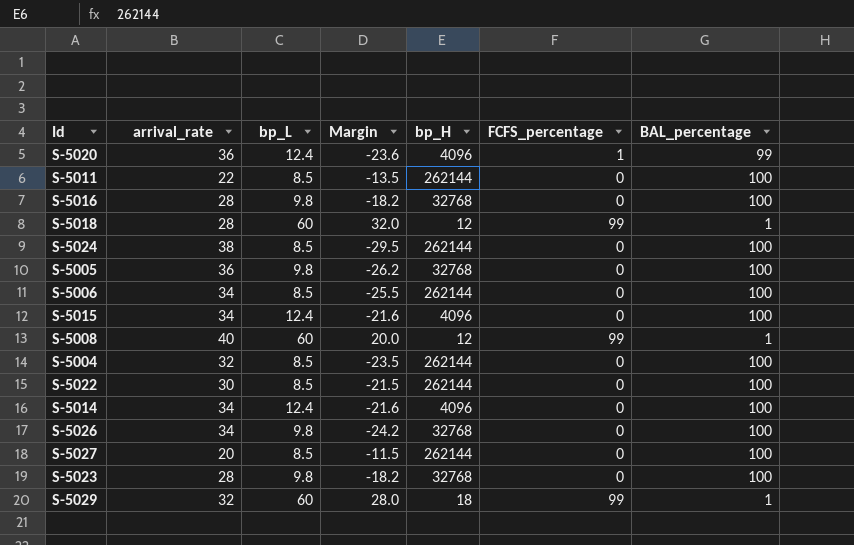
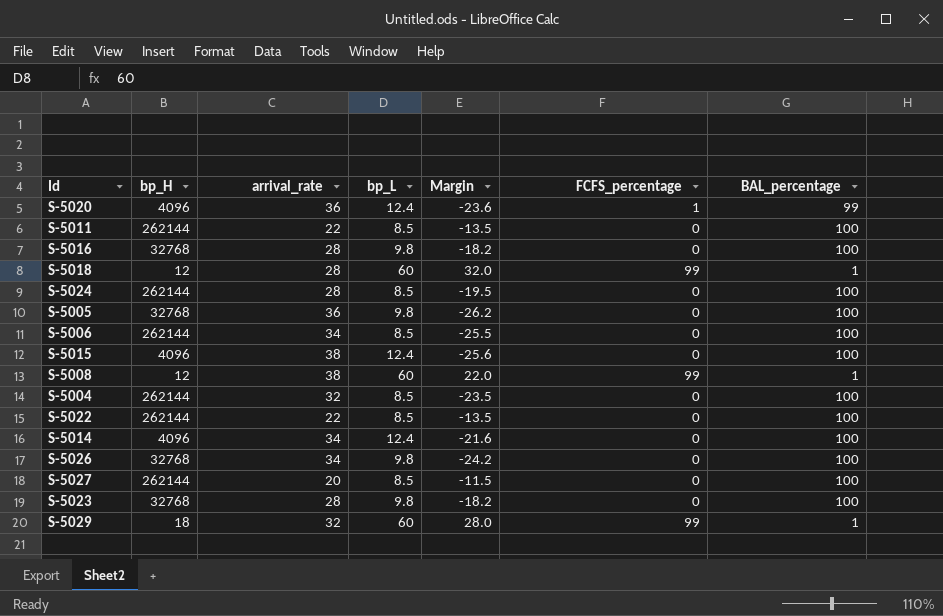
column bp_H | position: 5 -> 2
S-5024 | arrival_rate: 38 -> 28
S-5024 | Margin: -29.5 -> -19.5
S-5015 | arrival_rate: 34 -> 38
S-5015 | Margin: -21.6 -> -25.6
S-5008 | arrival_rate: 40 -> 38
S-5008 | Margin: 20.0 -> 22.0
S-5022 | arrival_rate: 30 -> 22
S-5022 | Margin: -21.5 -> -13.5

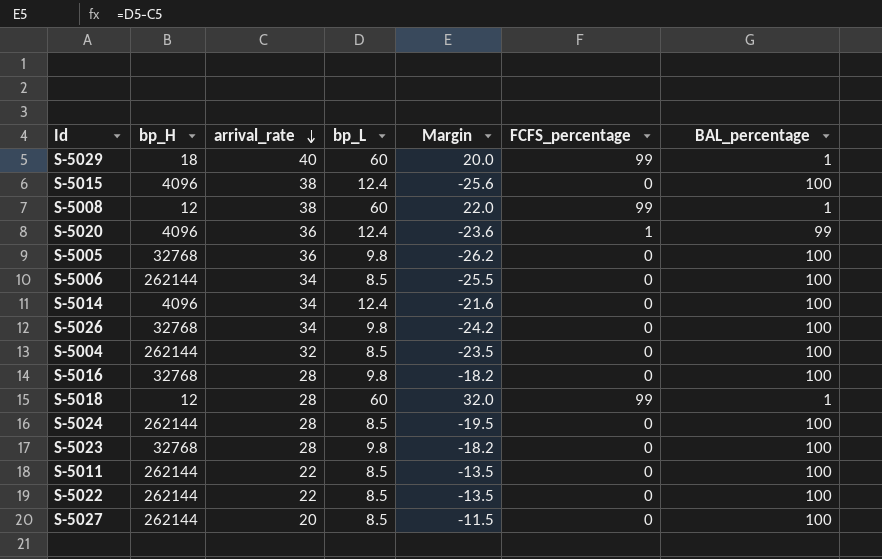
row order: none -> arrival_rate descending
S-5029 | arrival_rate: 32 -> 40
S-5029 | Margin: 28.0 -> 20.0

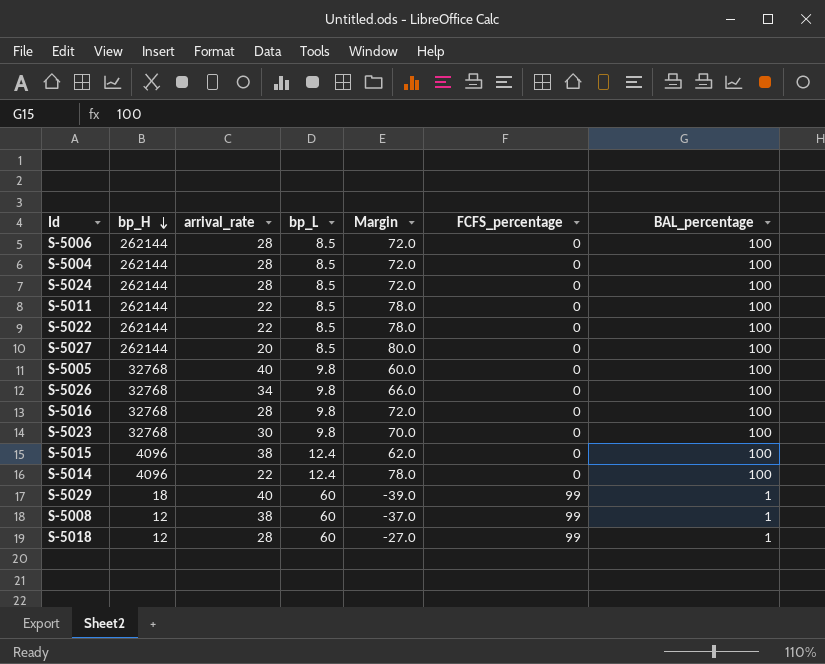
row order: arrival_rate descending -> bp_H descending
column Margin | formula: [bp_L] - [arrival_rate] -> [BAL_percentage] - [arrival_rate]
row S-5020: 4096 | 36 | 12.4 | -23.6 | 1 | 99 -> none
S-5006 | arrival_rate: 34 -> 28
S-5004 | arrival_rate: 32 -> 28
S-5005 | arrival_rate: 36 -> 40
S-5023 | arrival_rate: 28 -> 30
S-5014 | arrival_rate: 34 -> 22

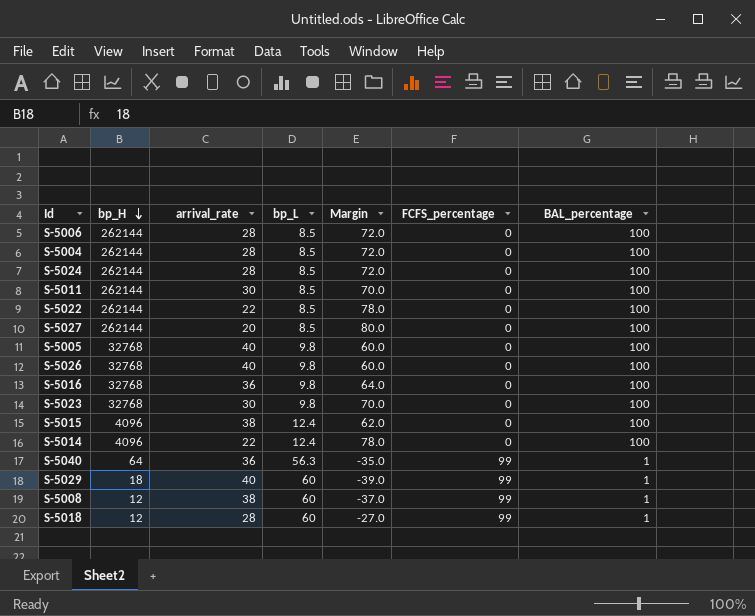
S-5011 | arrival_rate: 22 -> 30
S-5011 | Margin: 78.0 -> 70.0
S-5026 | arrival_rate: 34 -> 40
S-5026 | Margin: 66.0 -> 60.0
S-5016 | arrival_rate: 28 -> 36
S-5016 | Margin: 72.0 -> 64.0
row S-5040: none -> 64 | 36 | 56.3 | -35.0 | 99 | 1

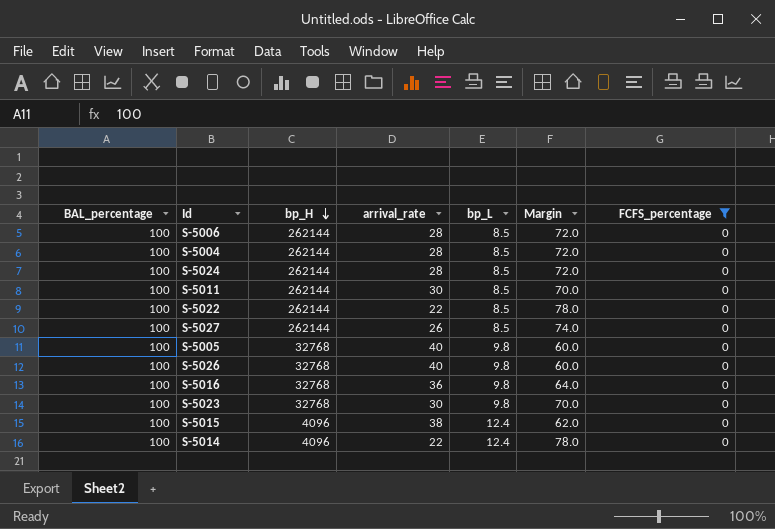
filter: none -> FCFS_percentage = 0
column BAL_percentage | position: 7 -> 1
S-5027 | arrival_rate: 20 -> 26
S-5027 | Margin: 80.0 -> 74.0

